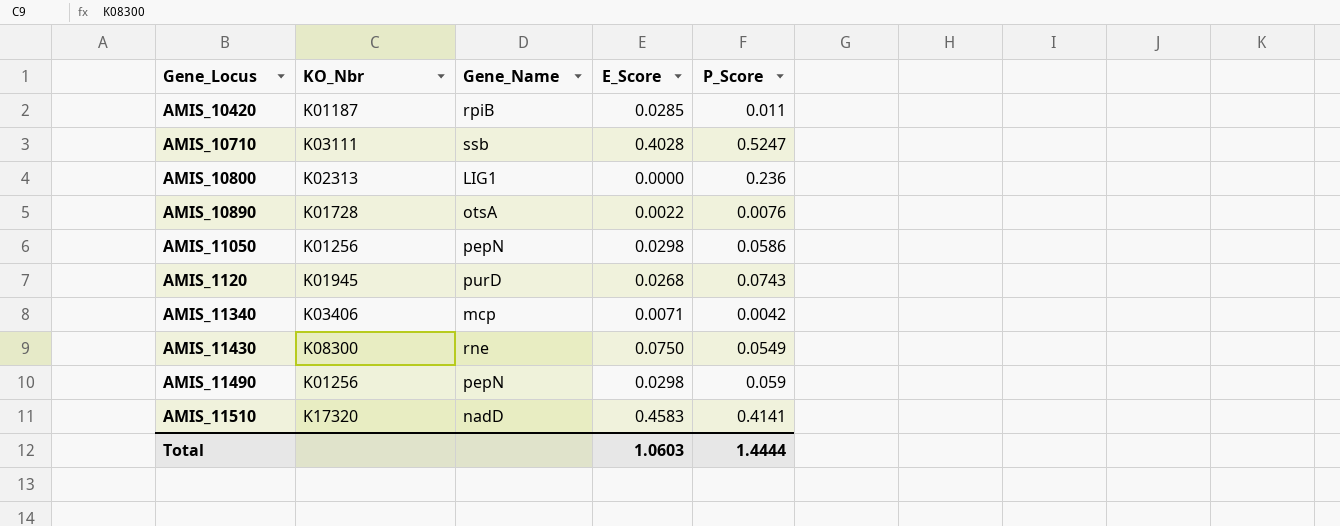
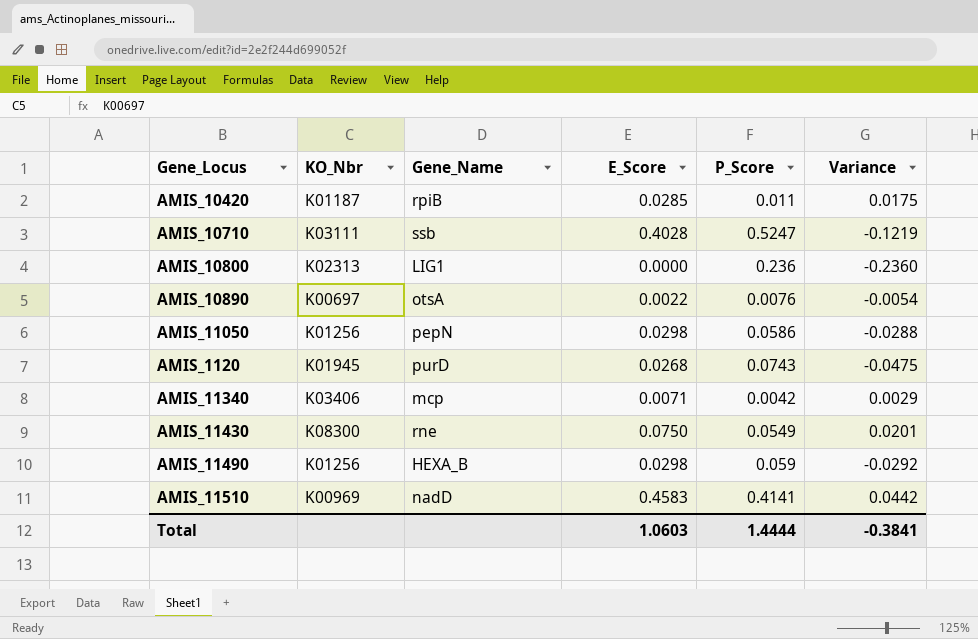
column Variance | formula: none -> [E_Score] - [P_Score]
AMIS_10890 | KO_Nbr: K01728 -> K00697
AMIS_11490 | Gene_Name: pepN -> HEXA_B
AMIS_11510 | KO_Nbr: K17320 -> K00969

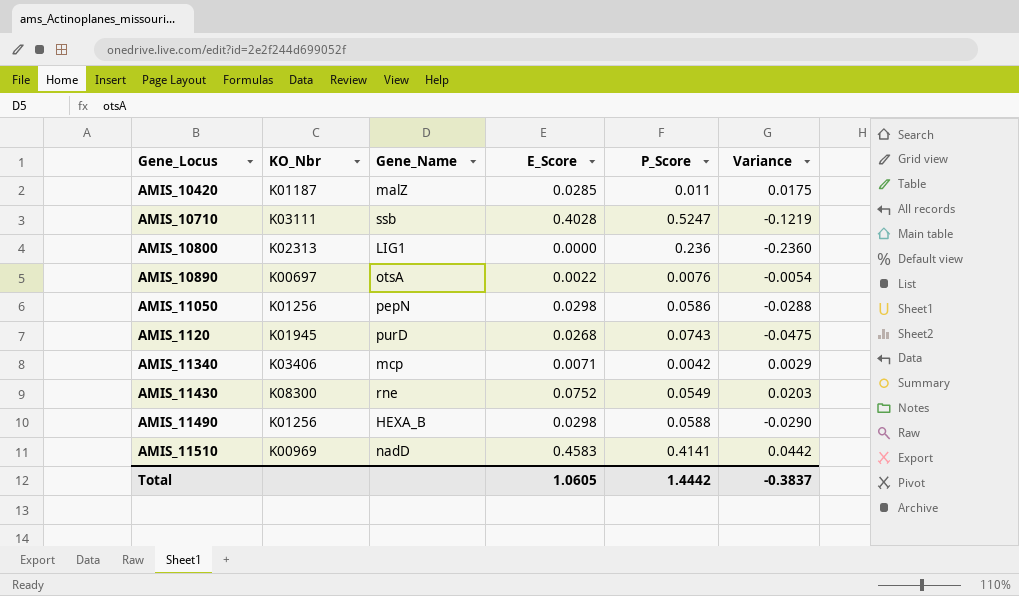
AMIS_10420 | Gene_Name: rpiB -> malZ
AMIS_11430 | E_Score: 0.0750 -> 0.0752
AMIS_11430 | Variance: 0.0201 -> 0.0203
AMIS_11490 | P_Score: 0.059 -> 0.0588
AMIS_11490 | Variance: -0.0292 -> -0.0290
Total | E_Score: 1.0603 -> 1.0605
Total | P_Score: 1.4444 -> 1.4442
Total | Variance: -0.3841 -> -0.3837

